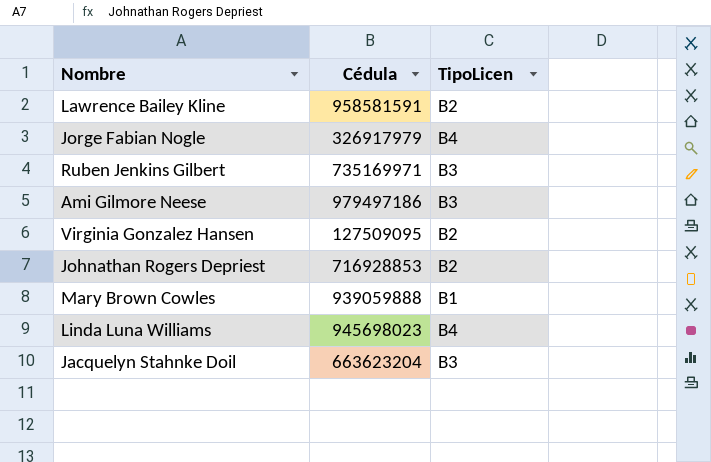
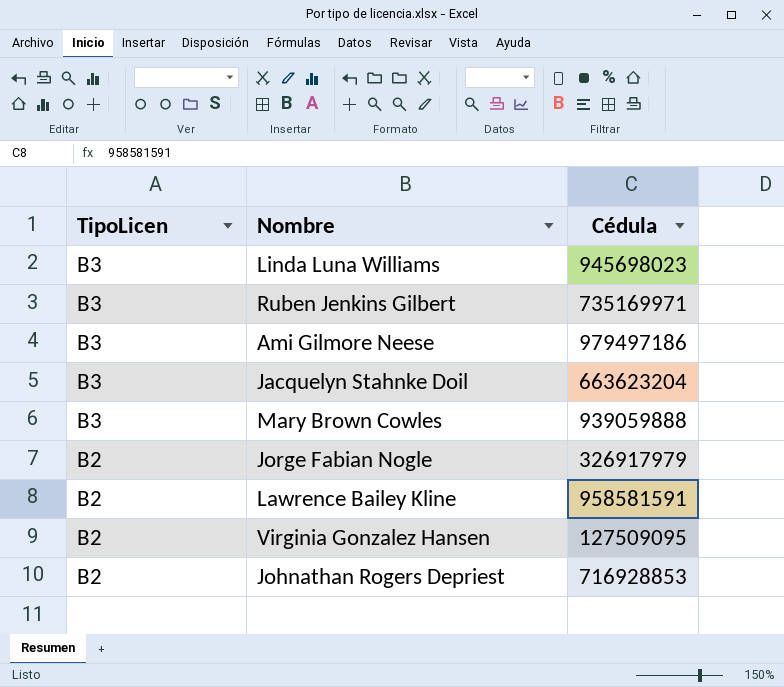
row order: none -> TipoLicen descending
column TipoLicen | position: 3 -> 1
Linda Luna Williams | TipoLicen: B4 -> B3
Mary Brown Cowles | TipoLicen: B1 -> B3
Jorge Fabian Nogle | TipoLicen: B4 -> B2

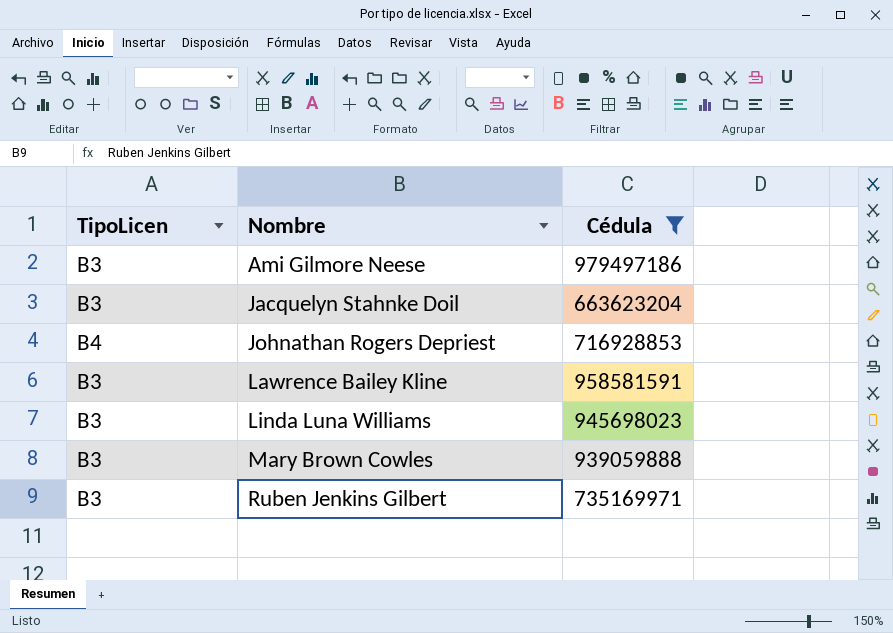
filter: none -> Cédula >= 663623204
row order: TipoLicen descending -> Nombre ascending
Johnathan Rogers Depriest | TipoLicen: B2 -> B4
Lawrence Bailey Kline | TipoLicen: B2 -> B3

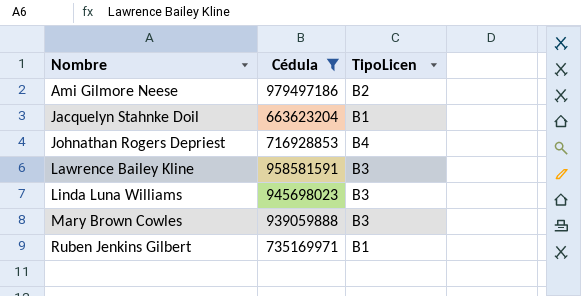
column TipoLicen | position: 1 -> 3
Ami Gilmore Neese | TipoLicen: B3 -> B2
Jacquelyn Stahnke Doil | TipoLicen: B3 -> B1
Ruben Jenkins Gilbert | TipoLicen: B3 -> B1

